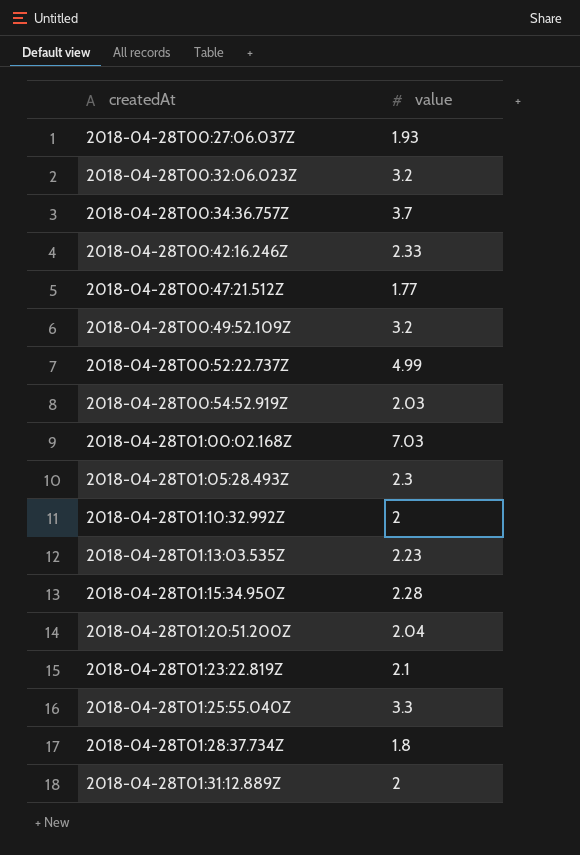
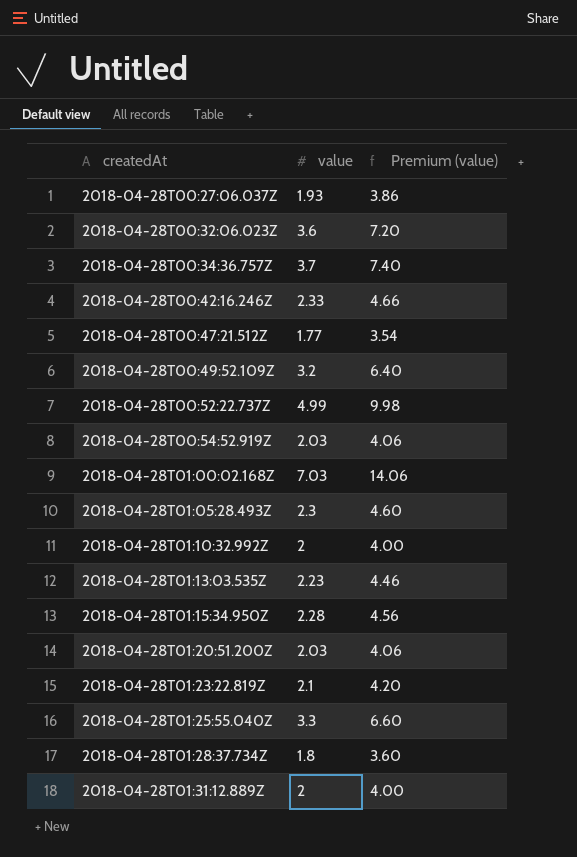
column Premium (value) | formula: none -> [value] * 2
2018-04-28T00:32:06.023Z | value: 3.2 -> 3.6
2018-04-28T01:20:51.200Z | value: 2.04 -> 2.03

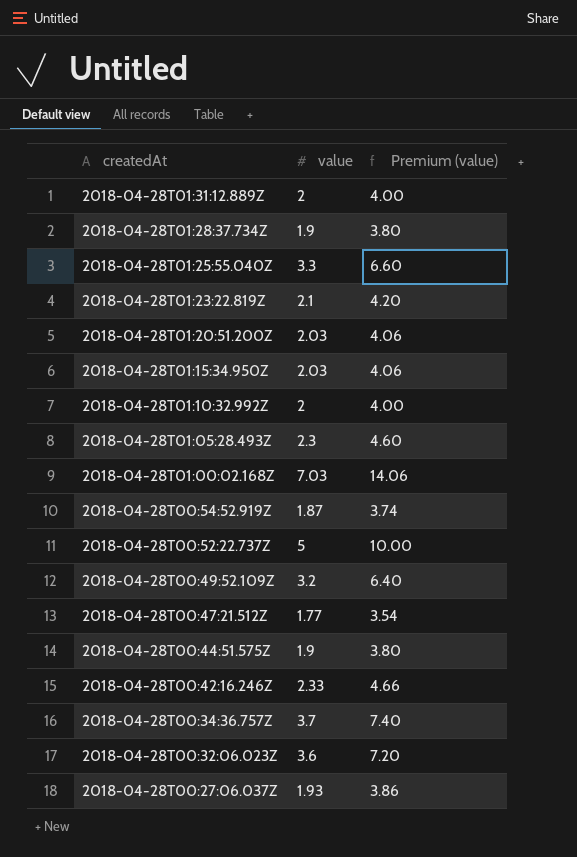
row order: createdAt ascending -> createdAt descending
row 2018-04-28T01:13:03.535Z: 2.23 | 4.46 -> none
2018-04-28T01:28:37.734Z | value: 1.8 -> 1.9
2018-04-28T01:28:37.734Z | Premium (value): 3.60 -> 3.80
2018-04-28T01:15:34.950Z | value: 2.28 -> 2.03
2018-04-28T01:15:34.950Z | Premium (value): 4.56 -> 4.06
2018-04-28T00:54:52.919Z | value: 2.03 -> 1.87
2018-04-28T00:54:52.919Z | Premium (value): 4.06 -> 3.74
2018-04-28T00:52:22.737Z | value: 4.99 -> 5
2018-04-28T00:52:22.737Z | Premium (value): 9.98 -> 10.00
row 2018-04-28T00:44:51.575Z: none -> 1.9 | 3.80

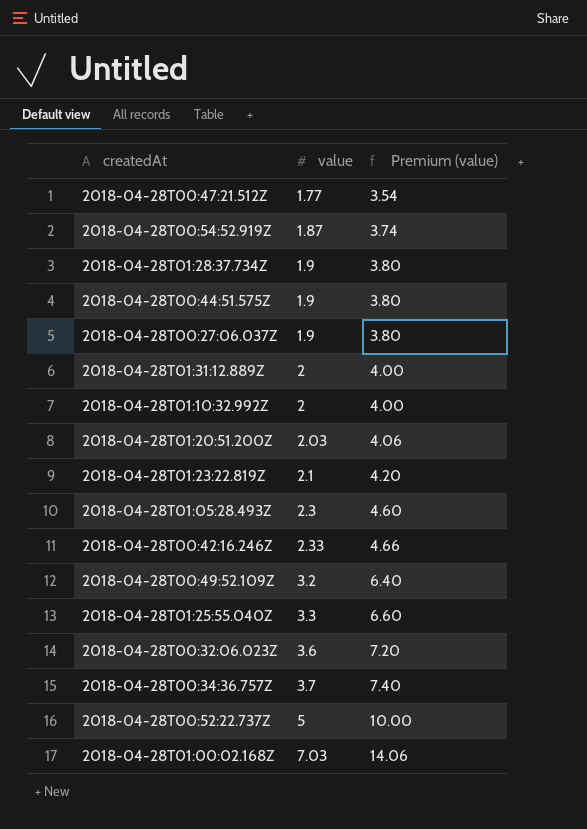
row order: createdAt descending -> value ascending
row 2018-04-28T01:15:34.950Z: 2.03 | 4.06 -> none
2018-04-28T00:27:06.037Z | value: 1.93 -> 1.9
2018-04-28T00:27:06.037Z | Premium (value): 3.86 -> 3.80

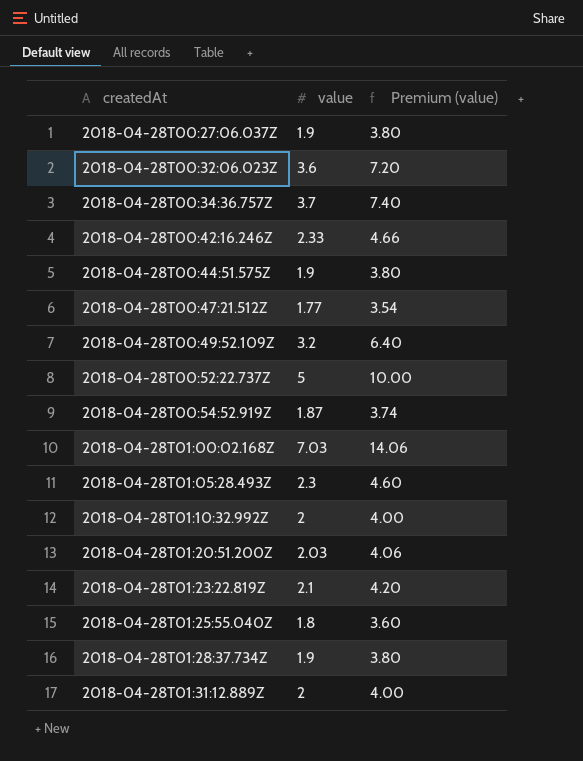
row order: value ascending -> createdAt ascending
2018-04-28T01:25:55.040Z | value: 3.3 -> 1.8
2018-04-28T01:25:55.040Z | Premium (value): 6.60 -> 3.60

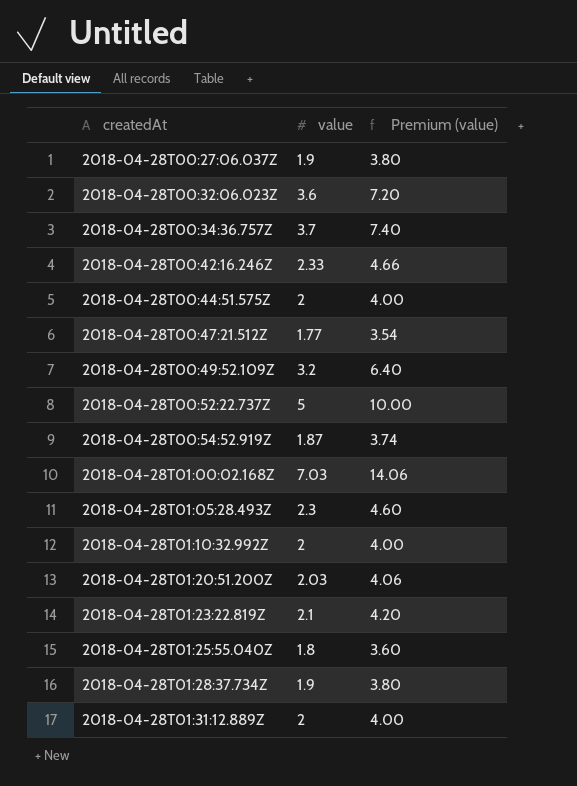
2018-04-28T00:44:51.575Z | value: 1.9 -> 2
2018-04-28T00:44:51.575Z | Premium (value): 3.80 -> 4.00

